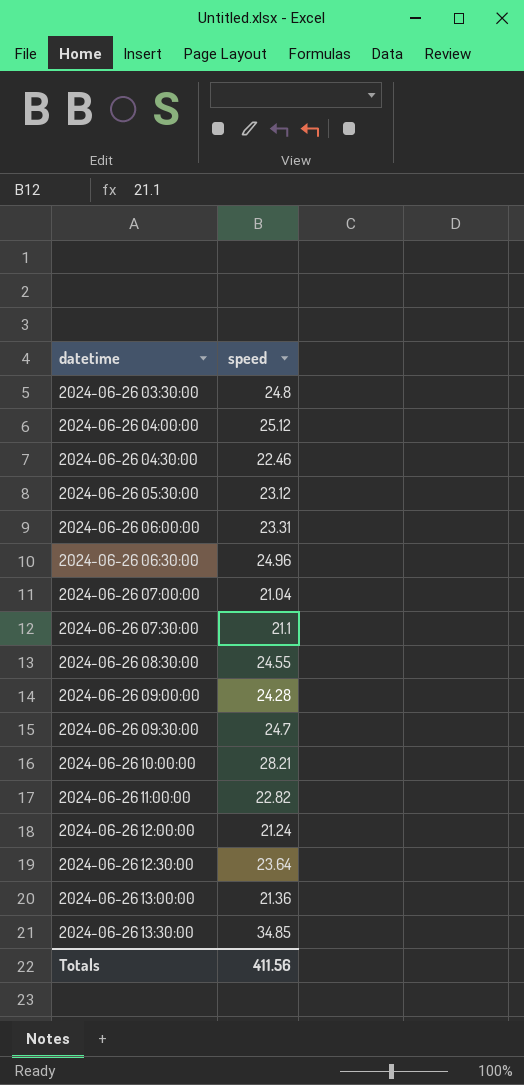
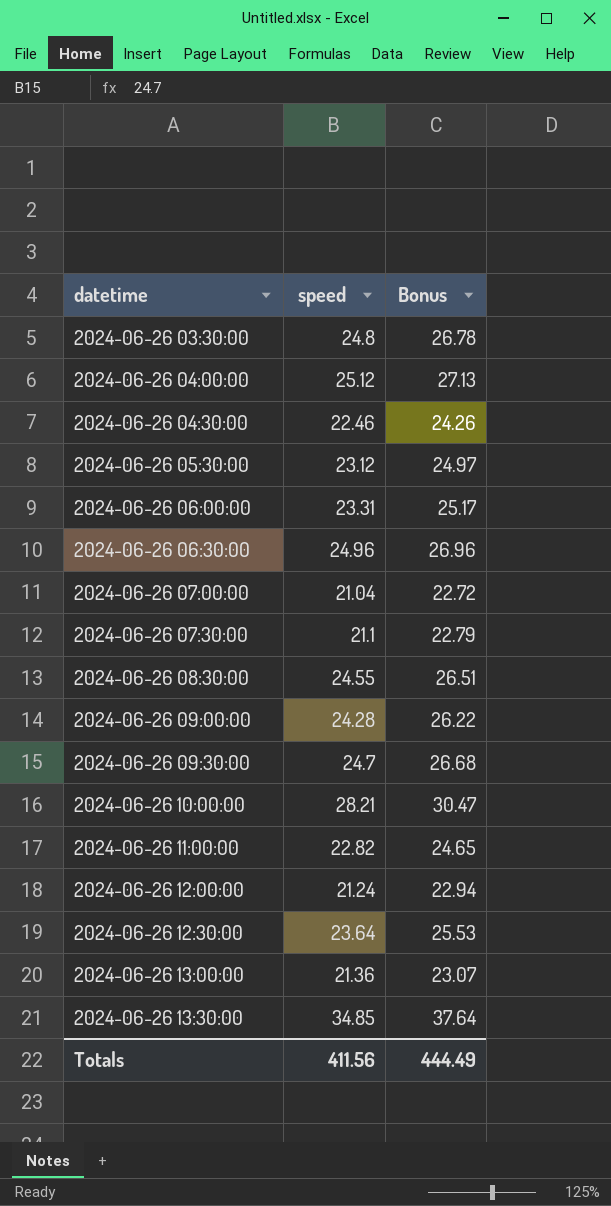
column Bonus | formula: none -> [speed] * 1.08

